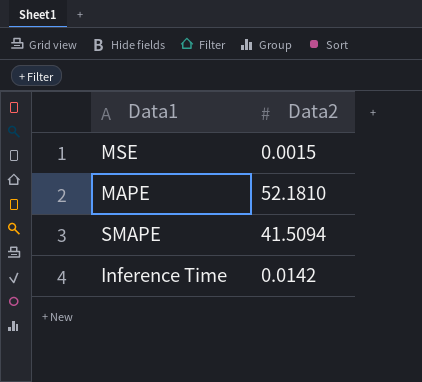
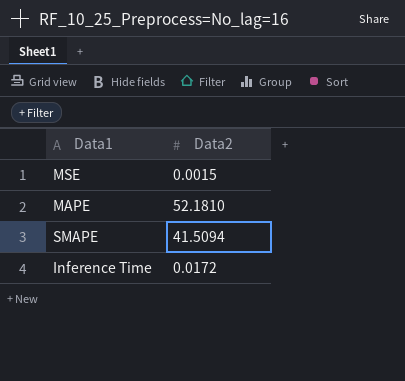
Inference Time | Data2: 0.0142 -> 0.0172

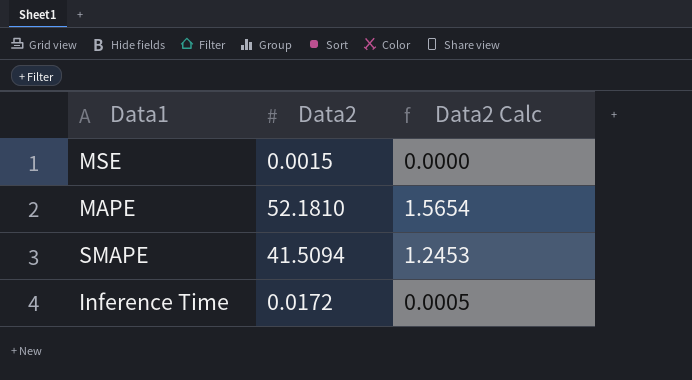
column Data2 Calc | formula: none -> [Data2] * 0.03

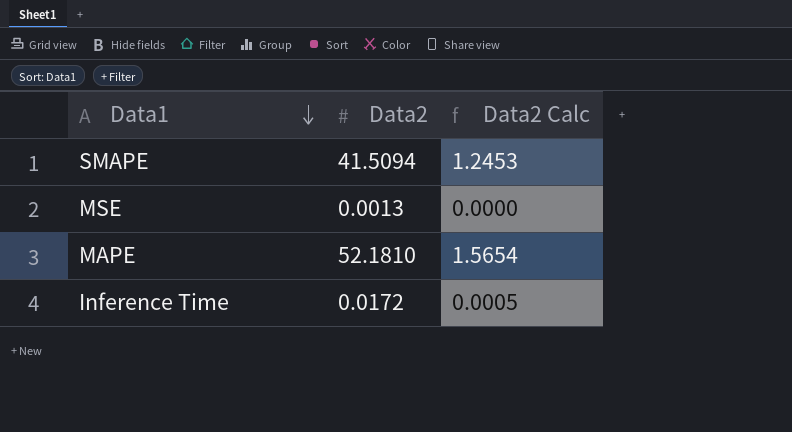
row order: none -> Data1 descending
MSE | Data2: 0.0015 -> 0.0013

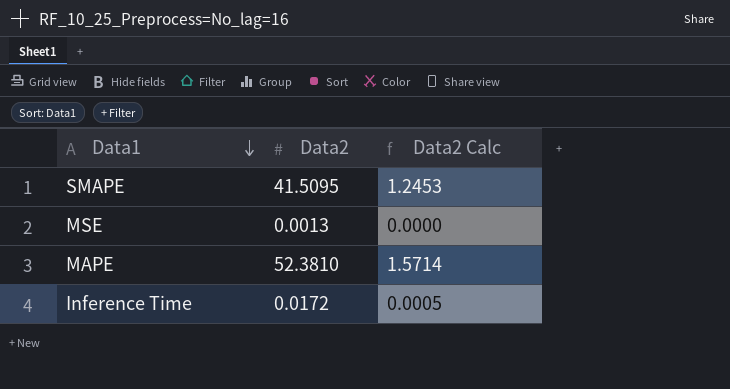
SMAPE | Data2: 41.5094 -> 41.5095
MAPE | Data2: 52.1810 -> 52.3810
MAPE | Data2 Calc: 1.5654 -> 1.5714

